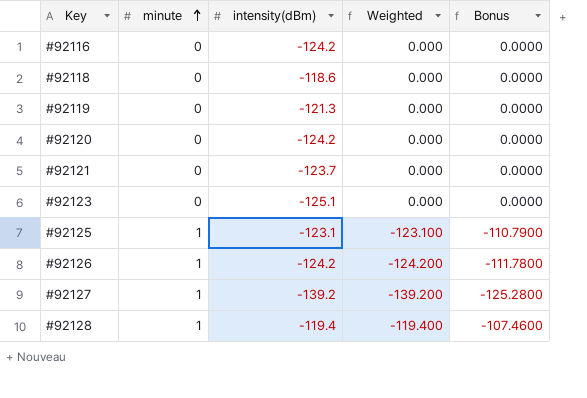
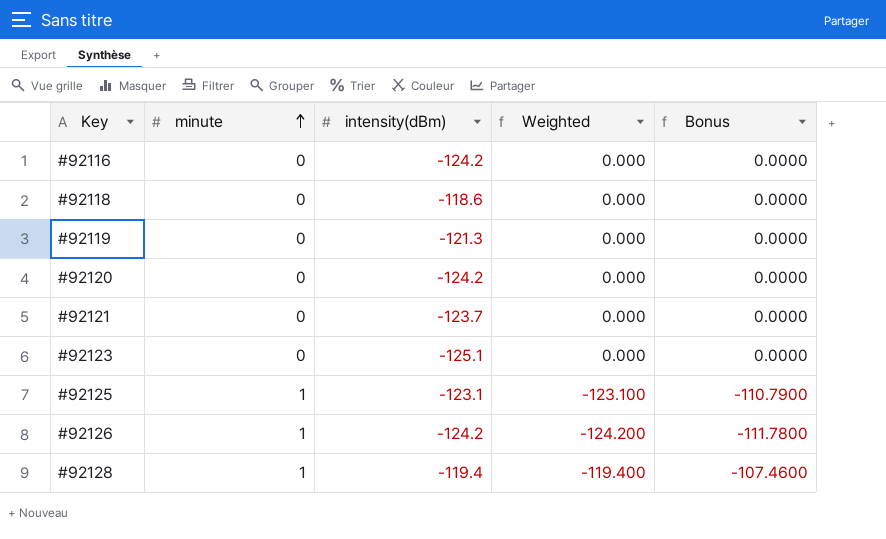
row #92127: 1 | -139.2 | -139.200 | -125.2800 -> none

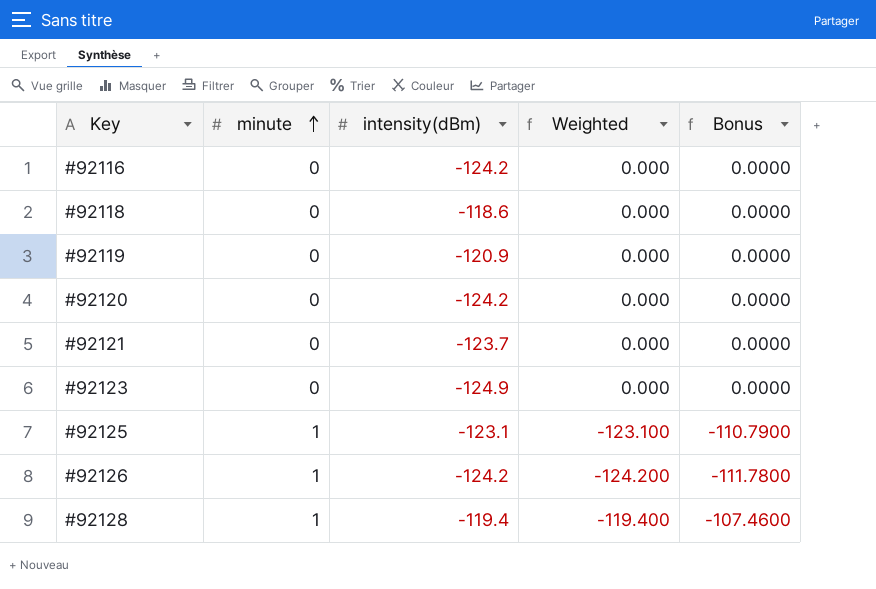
#92119 | intensity(dBm): -121.3 -> -120.9
#92123 | intensity(dBm): -125.1 -> -124.9

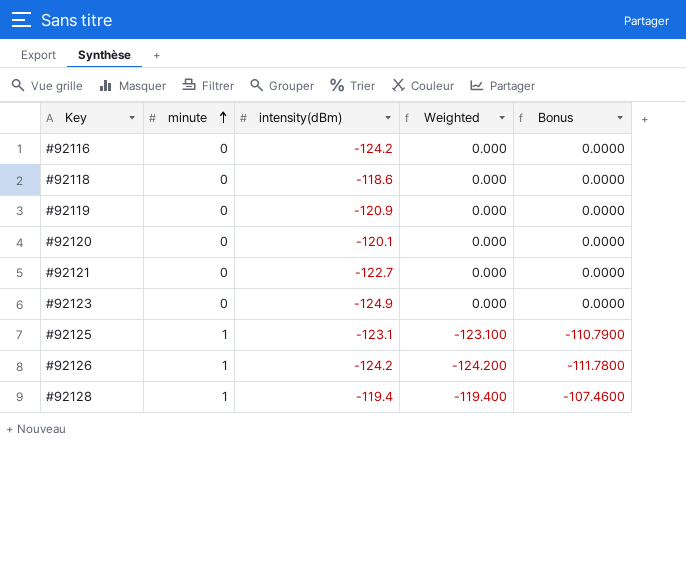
#92120 | intensity(dBm): -124.2 -> -120.1
#92121 | intensity(dBm): -123.7 -> -122.7

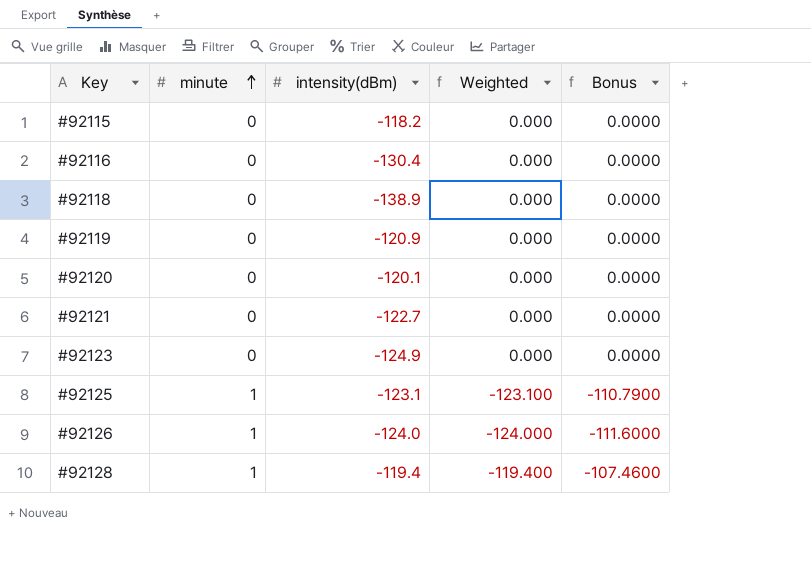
row #92115: none -> 0 | -118.2 | 0.000 | 0.0000
#92116 | intensity(dBm): -124.2 -> -130.4
#92118 | intensity(dBm): -118.6 -> -138.9
#92126 | intensity(dBm): -124.2 -> -124.0
#92126 | Weighted: -124.200 -> -124.000
#92126 | Bonus: -111.7800 -> -111.6000

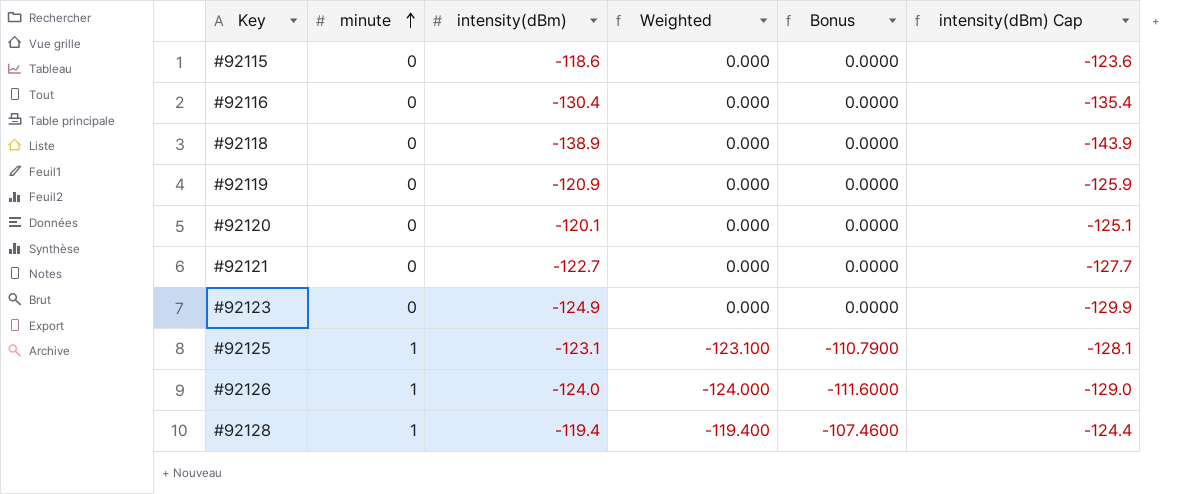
column intensity(dBm) Cap | formula: none -> [intensity(dBm)] - 5
#92115 | intensity(dBm): -118.2 -> -118.6

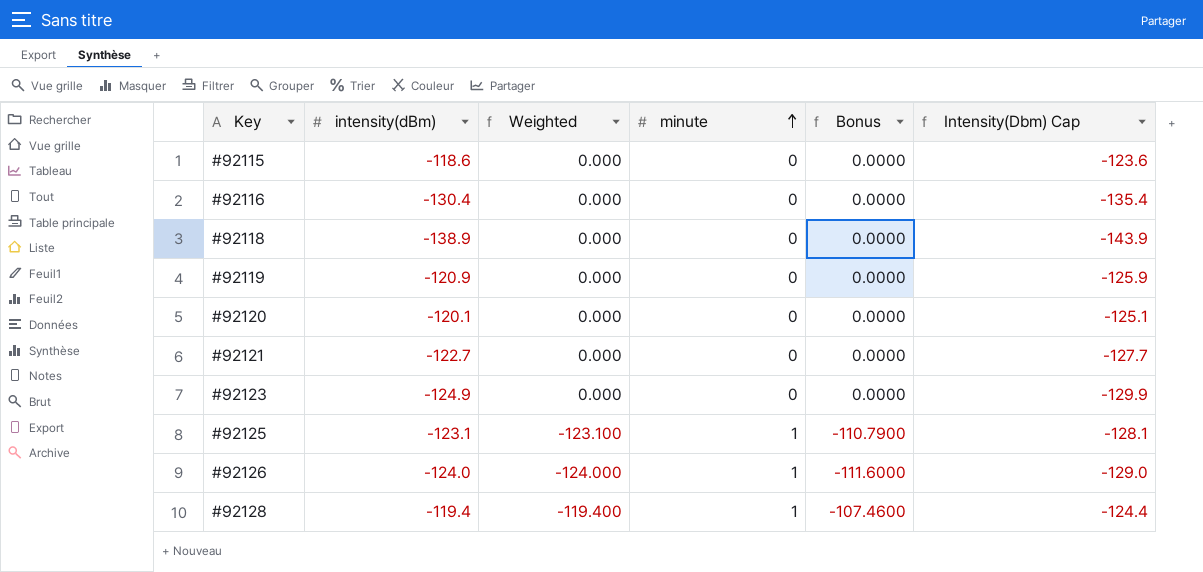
column minute | position: 2 -> 4
column name: intensity(dBm) Cap -> Intensity(Dbm) Cap

